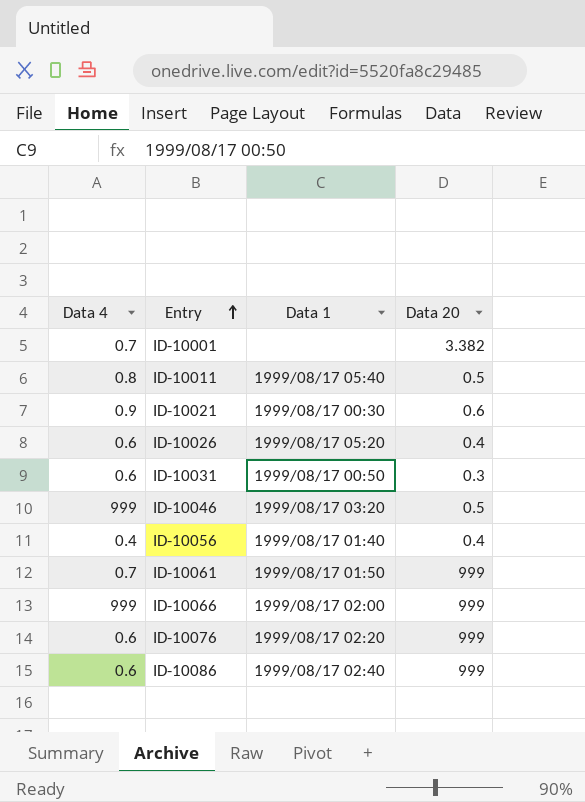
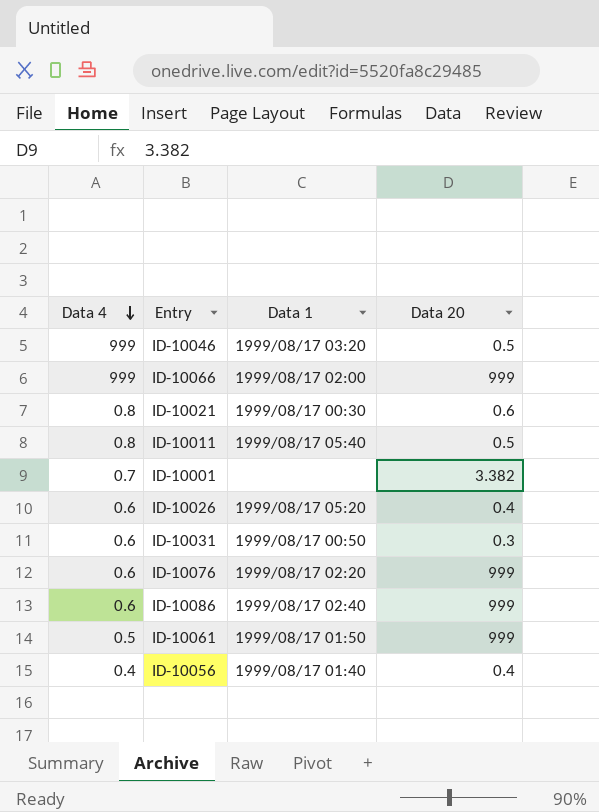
row order: Entry ascending -> Data 4 descending
ID-10021 | Data 4: 0.9 -> 0.8
ID-10061 | Data 4: 0.7 -> 0.5

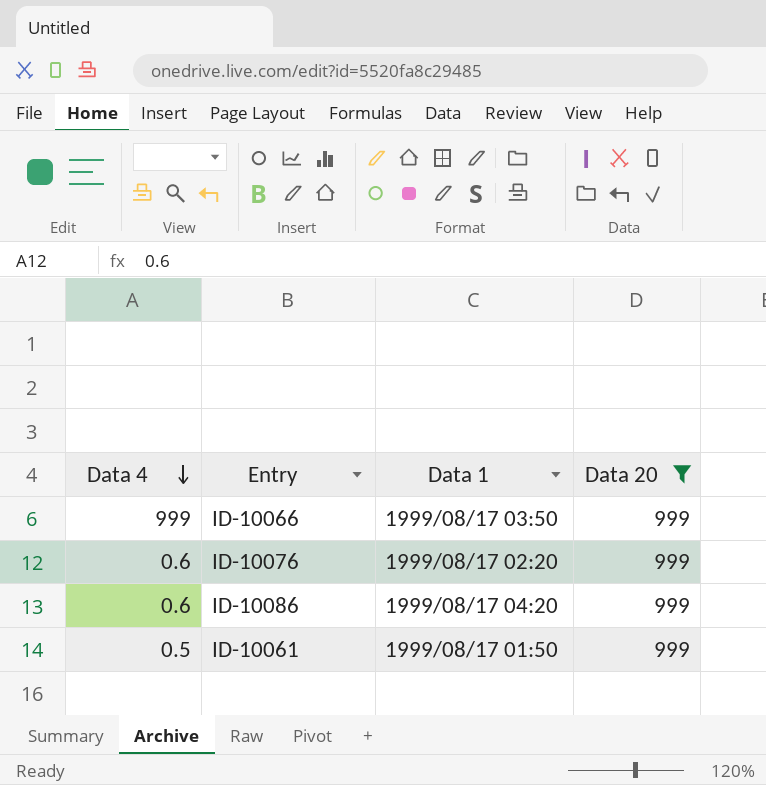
filter: none -> Data 20 = 999
ID-10066 | Data 1: 1999/08/17 02:00 -> 1999/08/17 03:50
ID-10086 | Data 1: 1999/08/17 02:40 -> 1999/08/17 04:20

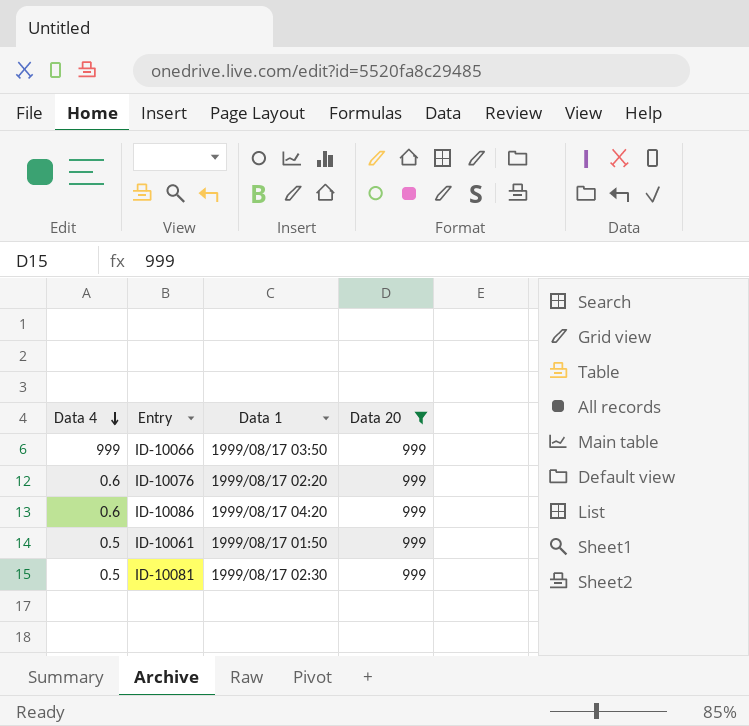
row ID-10081: none -> 0.5 | 1999/08/17 02:30 | 999

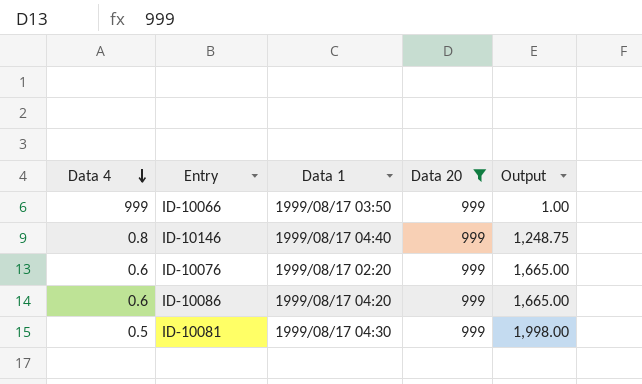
column Output | formula: none -> [Data 20] / [Data 4]
row ID-10061: 0.5 | 1999/08/17 01:50 | 999 -> none
row ID-10146: none -> 0.8 | 1999/08/17 04:40 | 999 | 1,248.75
ID-10081 | Data 1: 1999/08/17 02:30 -> 1999/08/17 04:30

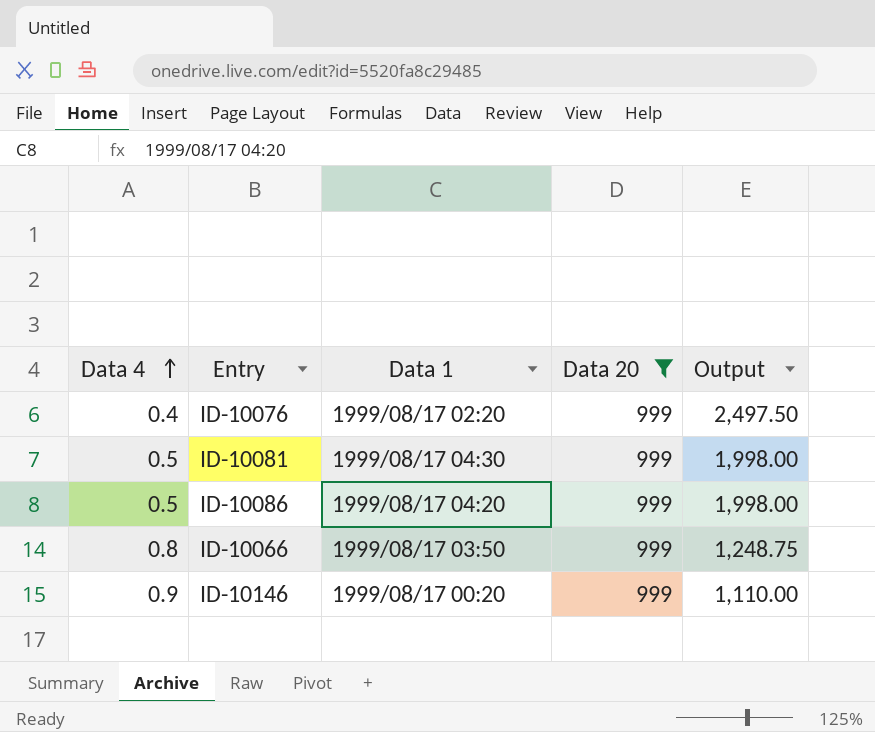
row order: Data 4 descending -> Data 4 ascending
ID-10076 | Data 4: 0.6 -> 0.4
ID-10076 | Output: 1,665.00 -> 2,497.50
ID-10086 | Data 4: 0.6 -> 0.5
ID-10086 | Output: 1,665.00 -> 1,998.00
ID-10066 | Data 4: 999 -> 0.8
ID-10066 | Output: 1.00 -> 1,248.75
ID-10146 | Data 4: 0.8 -> 0.9
ID-10146 | Data 1: 1999/08/17 04:40 -> 1999/08/17 00:20
ID-10146 | Output: 1,248.75 -> 1,110.00

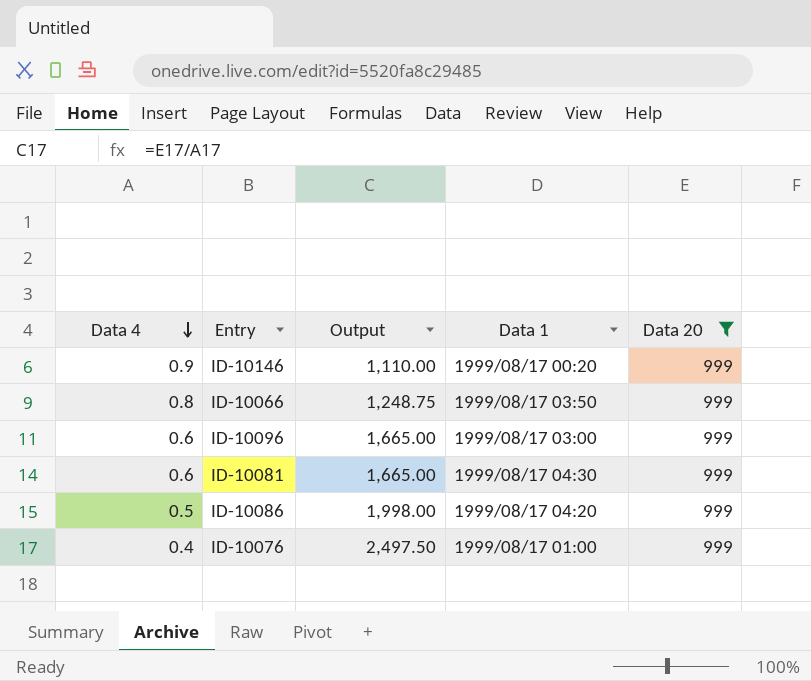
row order: Data 4 ascending -> Data 4 descending
column Output | position: 5 -> 3
row ID-10096: none -> 0.6 | 1,665.00 | 1999/08/17 03:00 | 999
ID-10081 | Data 4: 0.5 -> 0.6
ID-10081 | Output: 1,998.00 -> 1,665.00
ID-10076 | Data 1: 1999/08/17 02:20 -> 1999/08/17 01:00

